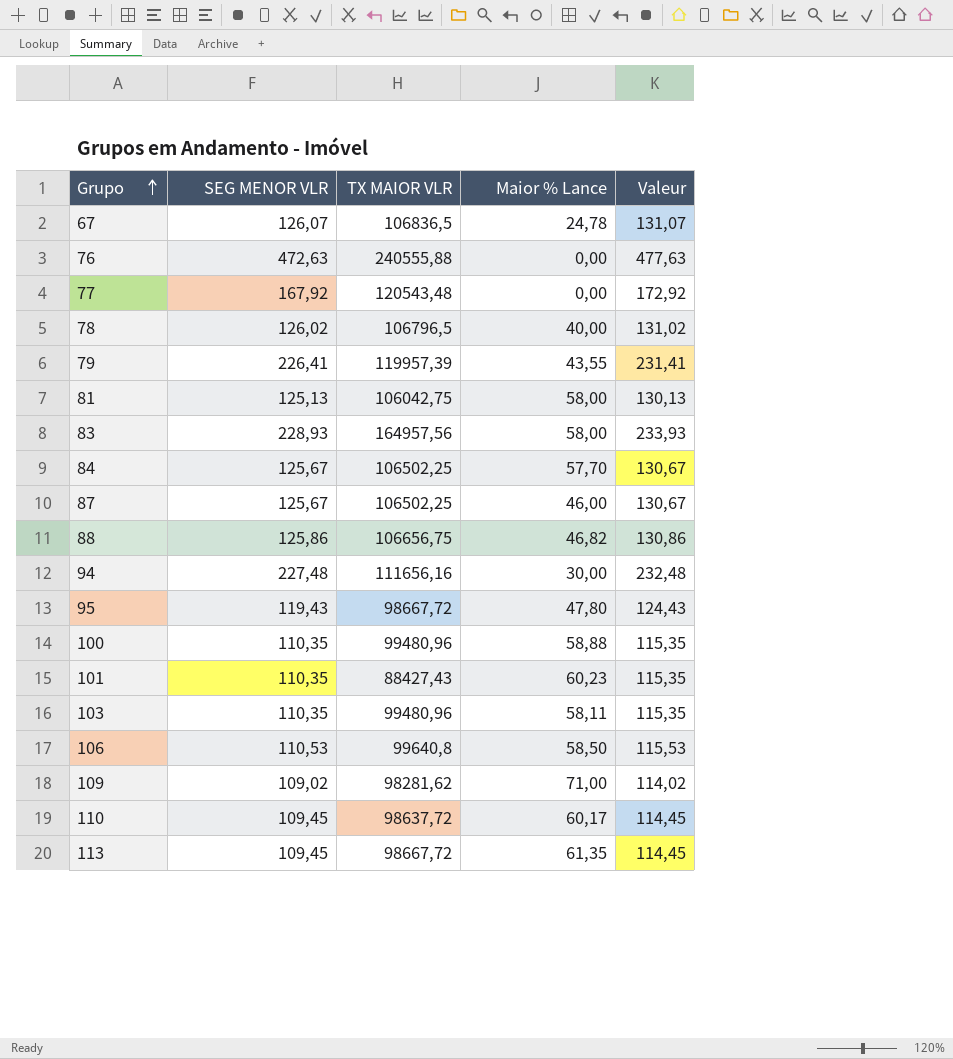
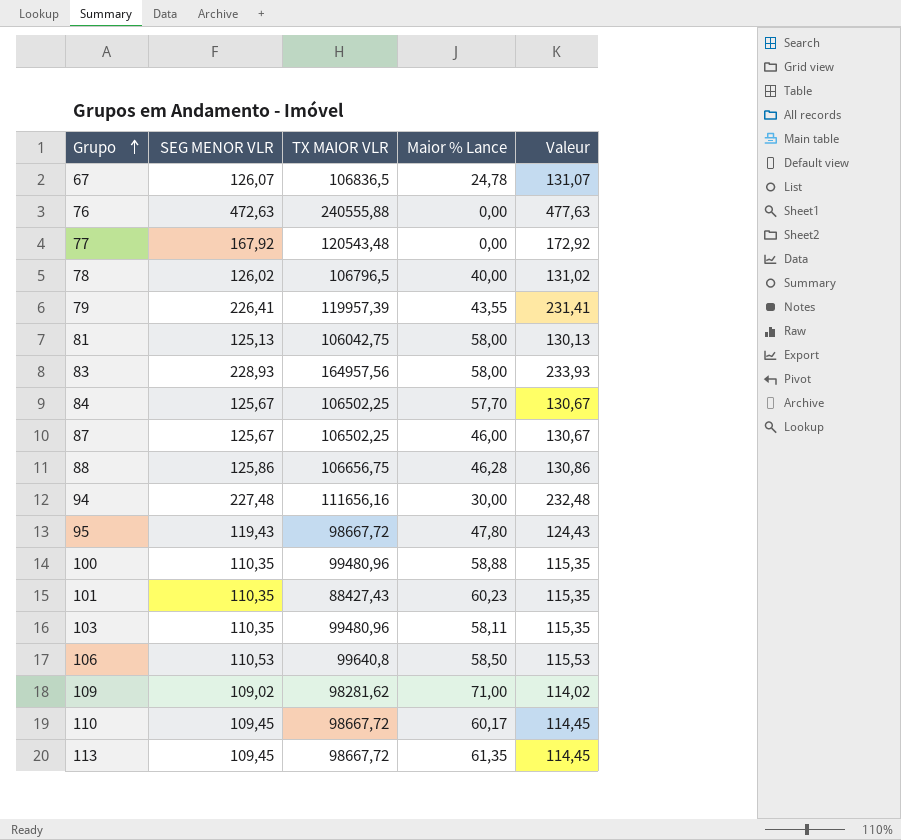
88 | Maior % Lance: 46,82 -> 46,28
110 | TX MAIOR VLR: 98637,72 -> 98667,72

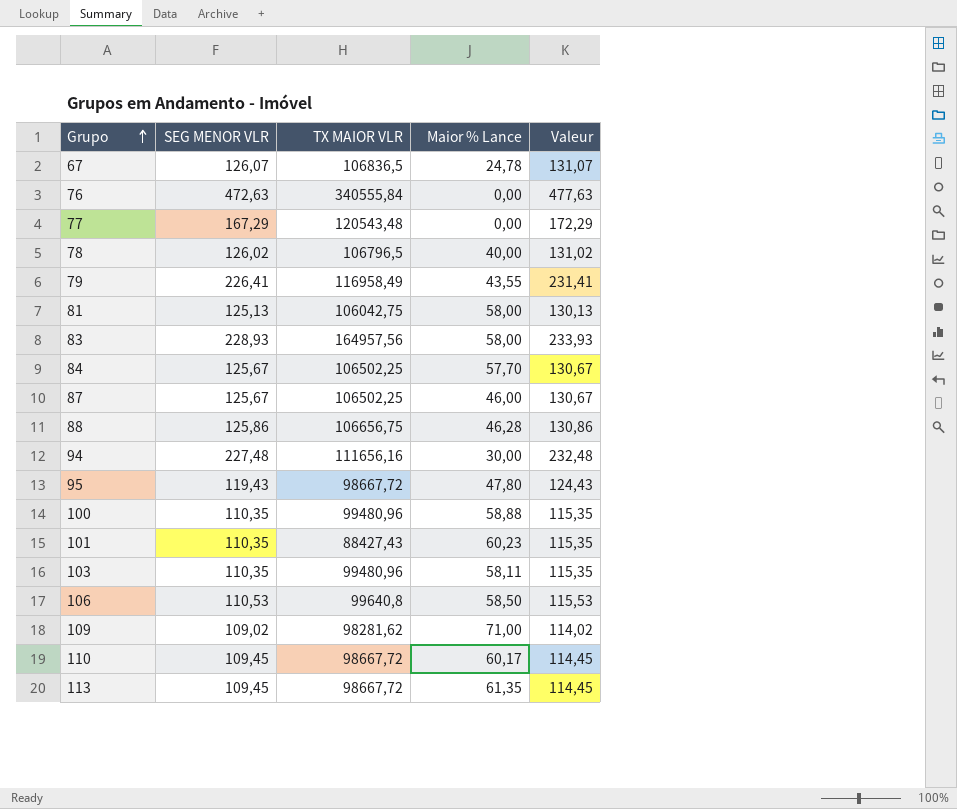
76 | TX MAIOR VLR: 240555,88 -> 340555,84
77 | SEG MENOR VLR: 167,92 -> 167,29
77 | Valeur: 172,92 -> 172,29
79 | TX MAIOR VLR: 119957,39 -> 116958,49

